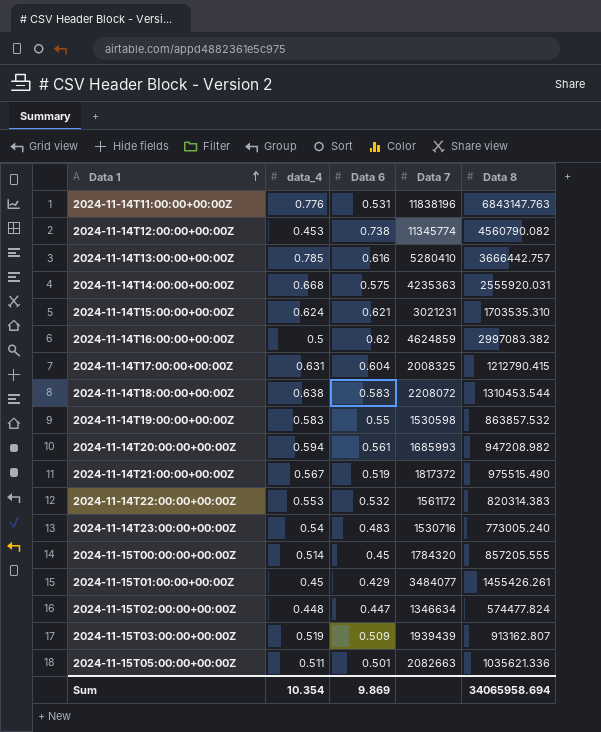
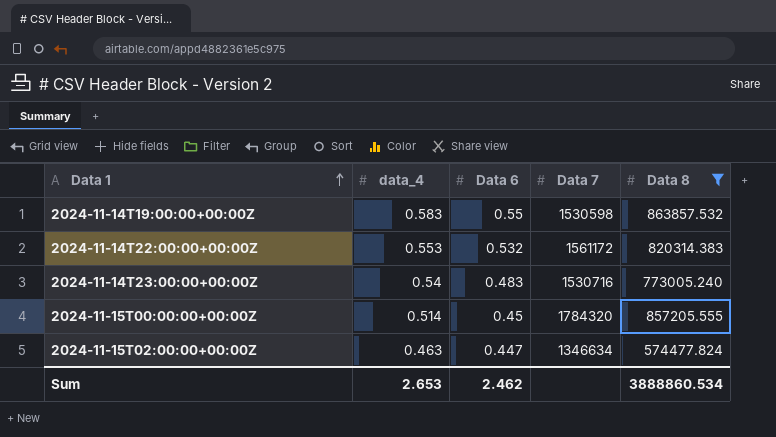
filter: none -> Data 8 <= 863857.532
2024-11-15T02:00:00+00:00Z | data_4: 0.448 -> 0.463
Sum | data_4: 10.354 -> 2.653
Sum | Data 6: 9.869 -> 2.462
Sum | Data 8: 34065958.694 -> 3888860.534

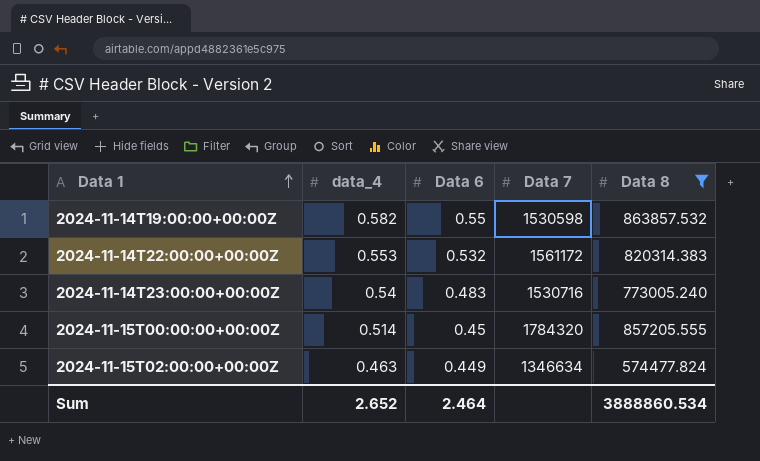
2024-11-14T19:00:00+00:00Z | data_4: 0.583 -> 0.582
2024-11-15T02:00:00+00:00Z | Data 6: 0.447 -> 0.449
Sum | data_4: 2.653 -> 2.652
Sum | Data 6: 2.462 -> 2.464

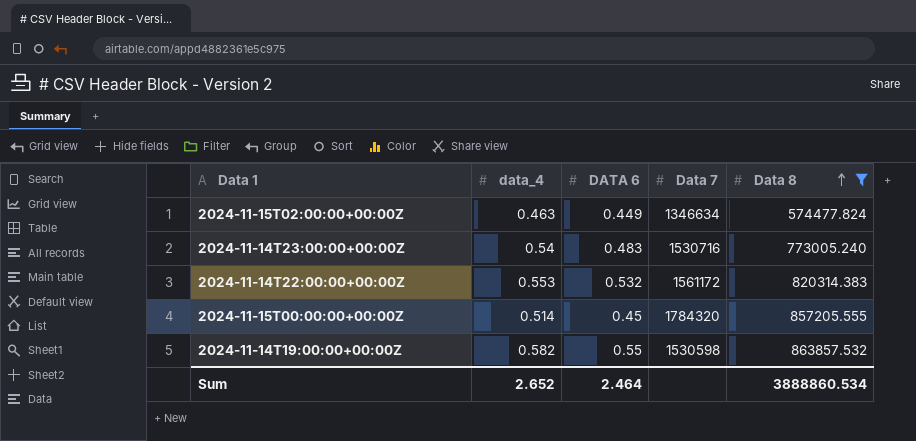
row order: Data 1 ascending -> Data 8 ascending
column name: Data 6 -> DATA 6

